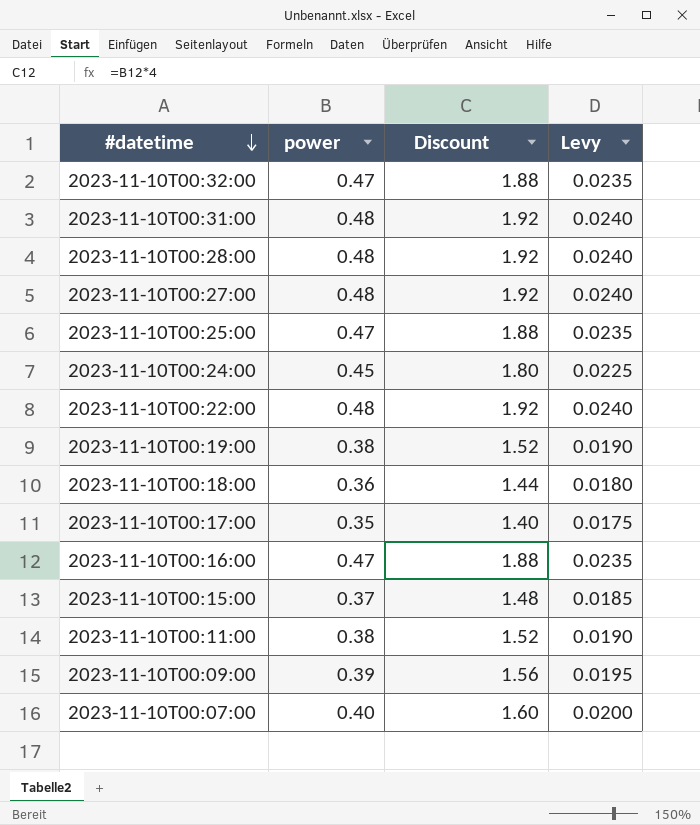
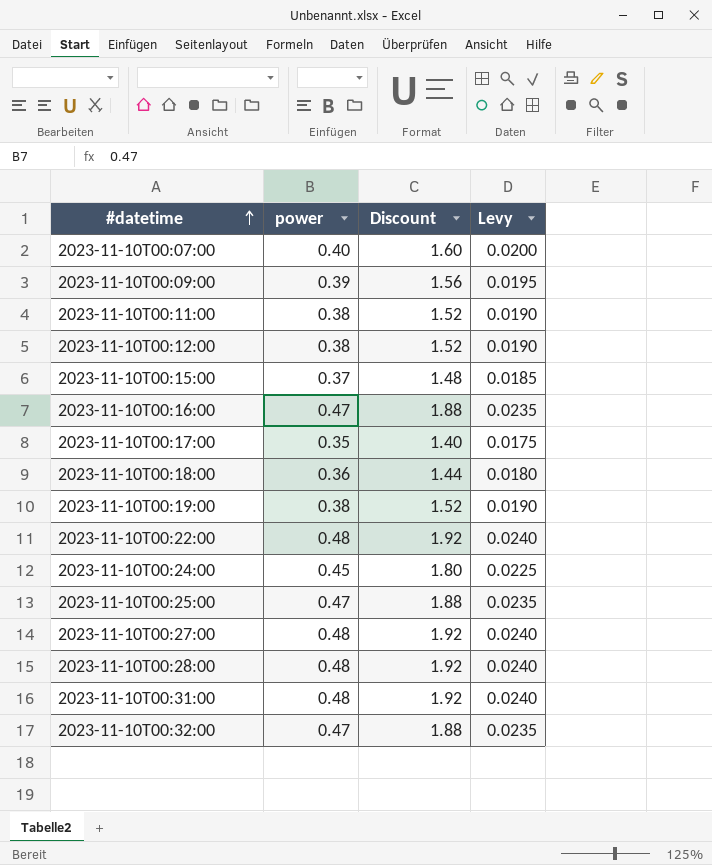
row order: #datetime descending -> #datetime ascending
row 2023-11-10T00:12:00: none -> 0.38 | 1.52 | 0.0190

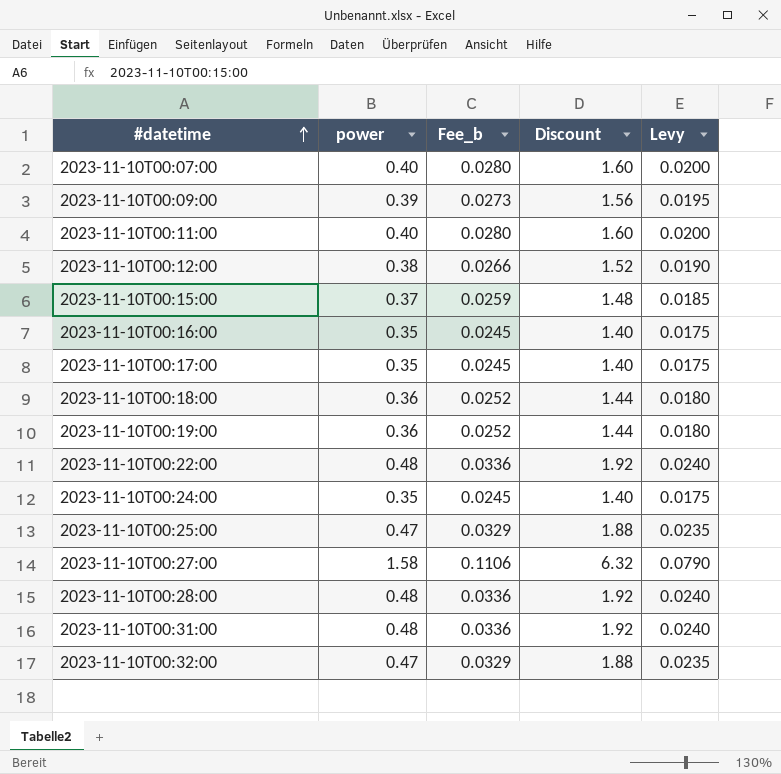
column Fee_b | formula: none -> [power] * 0.07
2023-11-10T00:11:00 | power: 0.38 -> 0.40
2023-11-10T00:11:00 | Discount: 1.52 -> 1.60
2023-11-10T00:11:00 | Levy: 0.0190 -> 0.0200
2023-11-10T00:16:00 | power: 0.47 -> 0.35
2023-11-10T00:16:00 | Discount: 1.88 -> 1.40
2023-11-10T00:16:00 | Levy: 0.0235 -> 0.0175
2023-11-10T00:19:00 | power: 0.38 -> 0.36
2023-11-10T00:19:00 | Discount: 1.52 -> 1.44
2023-11-10T00:19:00 | Levy: 0.0190 -> 0.0180
2023-11-10T00:24:00 | power: 0.45 -> 0.35
2023-11-10T00:24:00 | Discount: 1.80 -> 1.40
2023-11-10T00:24:00 | Levy: 0.0225 -> 0.0175
2023-11-10T00:27:00 | power: 0.48 -> 1.58
2023-11-10T00:27:00 | Discount: 1.92 -> 6.32
2023-11-10T00:27:00 | Levy: 0.0240 -> 0.0790

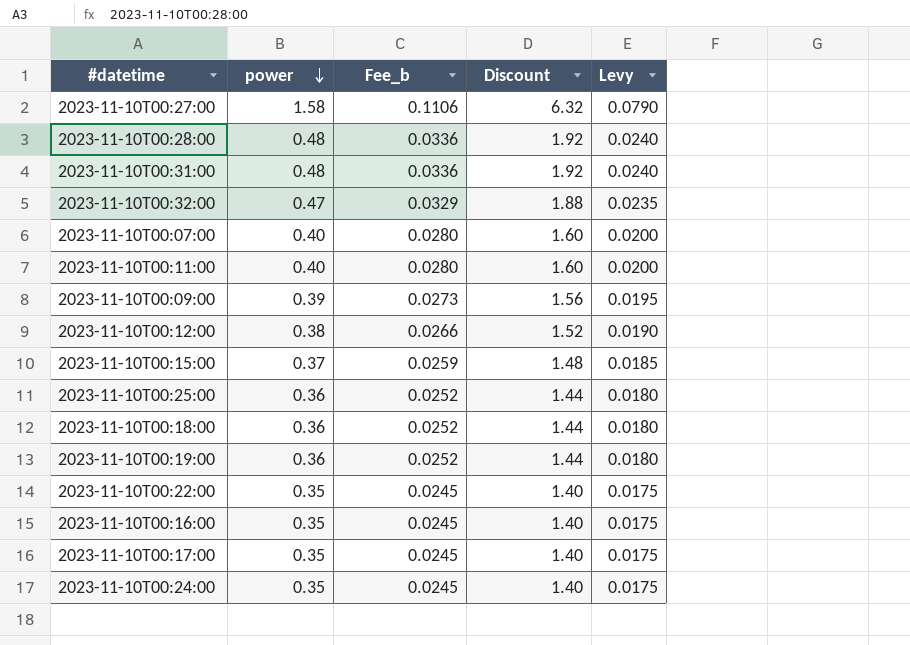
row order: #datetime ascending -> power descending
2023-11-10T00:25:00 | power: 0.47 -> 0.36
2023-11-10T00:25:00 | Fee_b: 0.0329 -> 0.0252
2023-11-10T00:25:00 | Discount: 1.88 -> 1.44
2023-11-10T00:25:00 | Levy: 0.0235 -> 0.0180
2023-11-10T00:22:00 | power: 0.48 -> 0.35
2023-11-10T00:22:00 | Fee_b: 0.0336 -> 0.0245
2023-11-10T00:22:00 | Discount: 1.92 -> 1.40
2023-11-10T00:22:00 | Levy: 0.0240 -> 0.0175

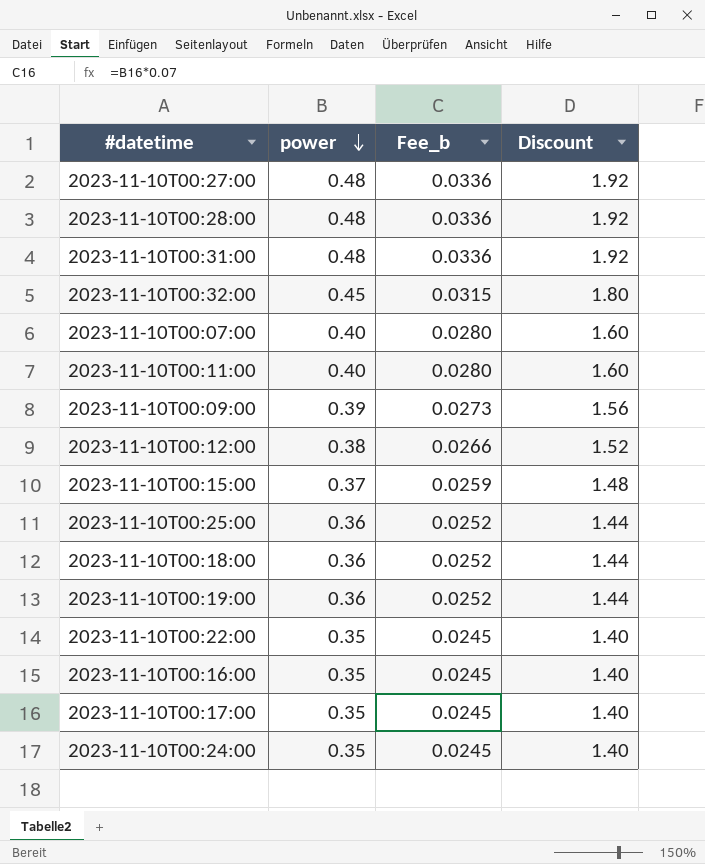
column Levy | formula: [power] * 0.05 -> none
2023-11-10T00:27:00 | power: 1.58 -> 0.48
2023-11-10T00:27:00 | Fee_b: 0.1106 -> 0.0336
2023-11-10T00:27:00 | Discount: 6.32 -> 1.92
2023-11-10T00:32:00 | power: 0.47 -> 0.45
2023-11-10T00:32:00 | Fee_b: 0.0329 -> 0.0315
2023-11-10T00:32:00 | Discount: 1.88 -> 1.80

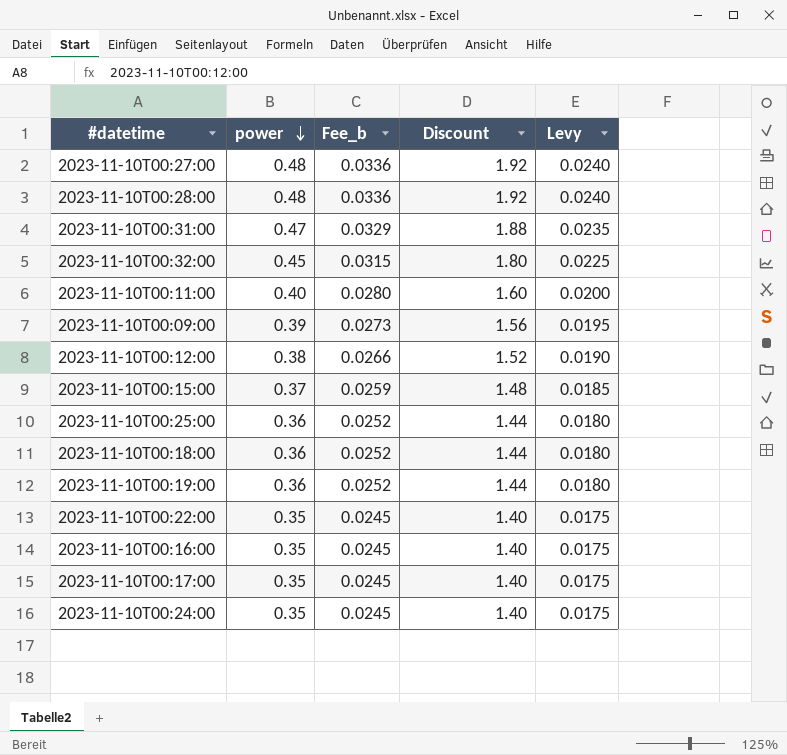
column Levy | formula: none -> [power] * 0.05
row 2023-11-10T00:07:00: 0.40 | 0.0280 | 1.60 -> none
2023-11-10T00:31:00 | power: 0.48 -> 0.47
2023-11-10T00:31:00 | Fee_b: 0.0336 -> 0.0329
2023-11-10T00:31:00 | Discount: 1.92 -> 1.88

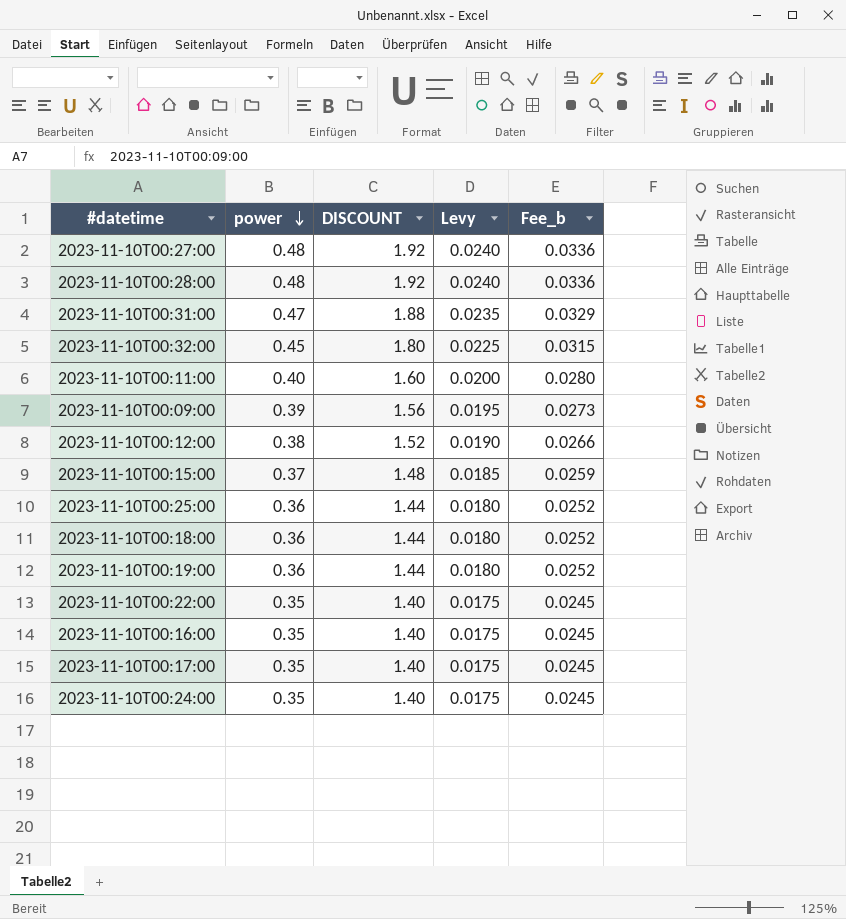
column name: Discount -> DISCOUNT
column Fee_b | position: 3 -> 5

